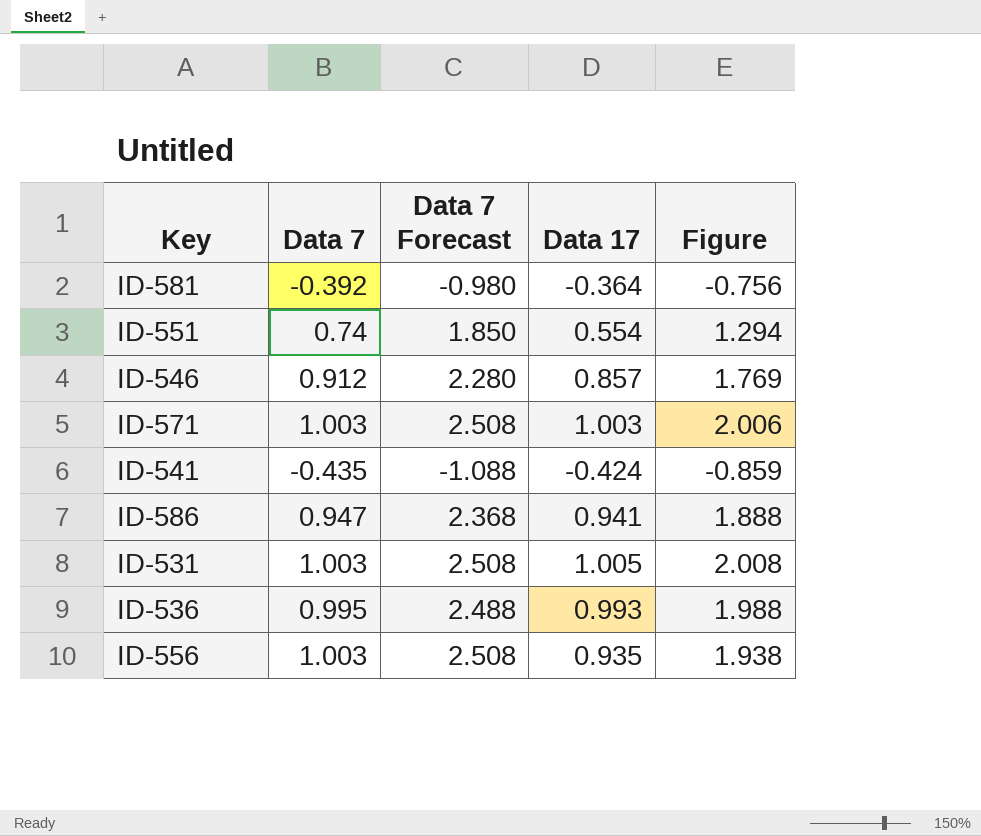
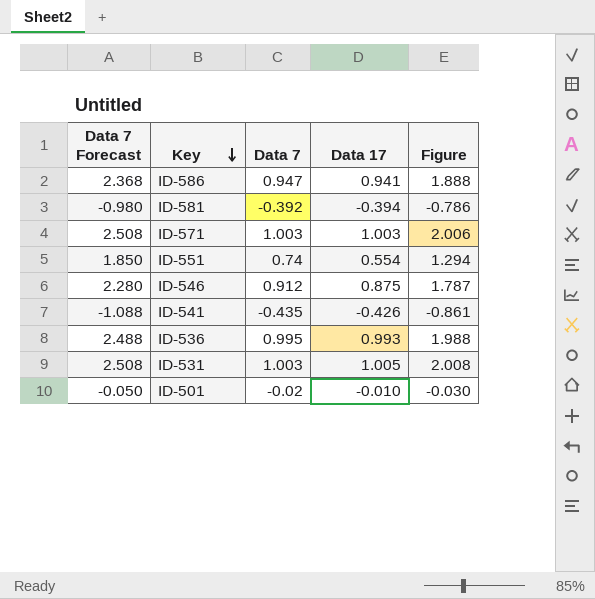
row order: none -> Key descending
column Data 7 Forecast | position: 3 -> 1
row ID-556: 1.003 | 2.508 | 0.935 | 1.938 -> none
ID-581 | Data 17: -0.364 -> -0.394
ID-581 | Figure: -0.756 -> -0.786
ID-546 | Data 17: 0.857 -> 0.875
ID-546 | Figure: 1.769 -> 1.787
ID-541 | Data 17: -0.424 -> -0.426
ID-541 | Figure: -0.859 -> -0.861
row ID-501: none -> -0.050 | -0.02 | -0.010 | -0.030

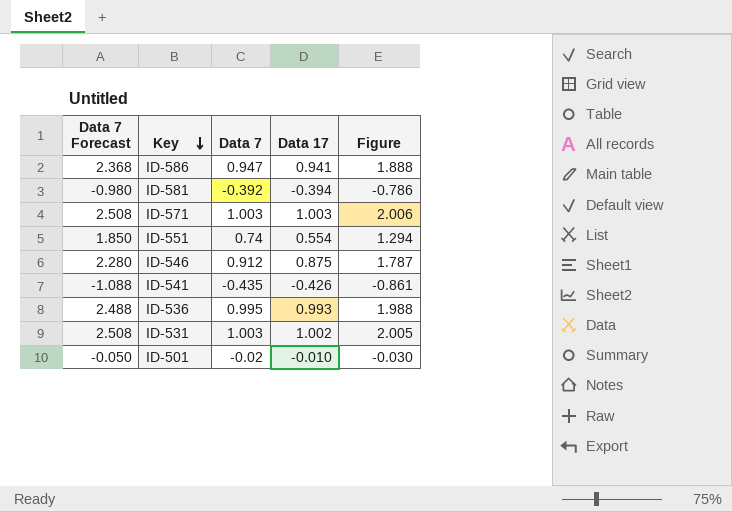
ID-531 | Data 17: 1.005 -> 1.002
ID-531 | Figure: 2.008 -> 2.005

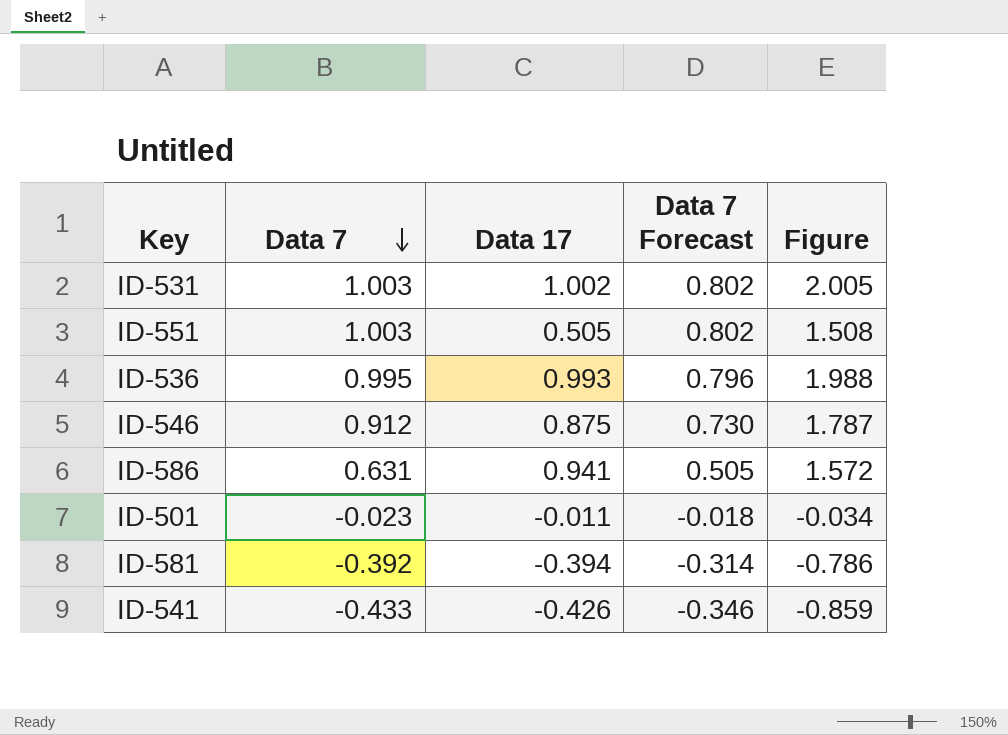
row order: Key descending -> Data 7 descending
column Data 7 Forecast | formula: [Data 7] * 2.5 -> [Data 7] * 0.8
column Data 7 Forecast | position: 1 -> 4
row ID-571: 2.508 | 1.003 | 1.003 | 2.006 -> none
ID-551 | Data 7: 0.74 -> 1.003
ID-551 | Data 17: 0.554 -> 0.505
ID-551 | Figure: 1.294 -> 1.508
ID-586 | Data 7: 0.947 -> 0.631
ID-586 | Figure: 1.888 -> 1.572
ID-501 | Data 7: -0.02 -> -0.023
ID-501 | Data 17: -0.010 -> -0.011
ID-501 | Figure: -0.030 -> -0.034
ID-541 | Data 7: -0.435 -> -0.433
ID-541 | Figure: -0.861 -> -0.859

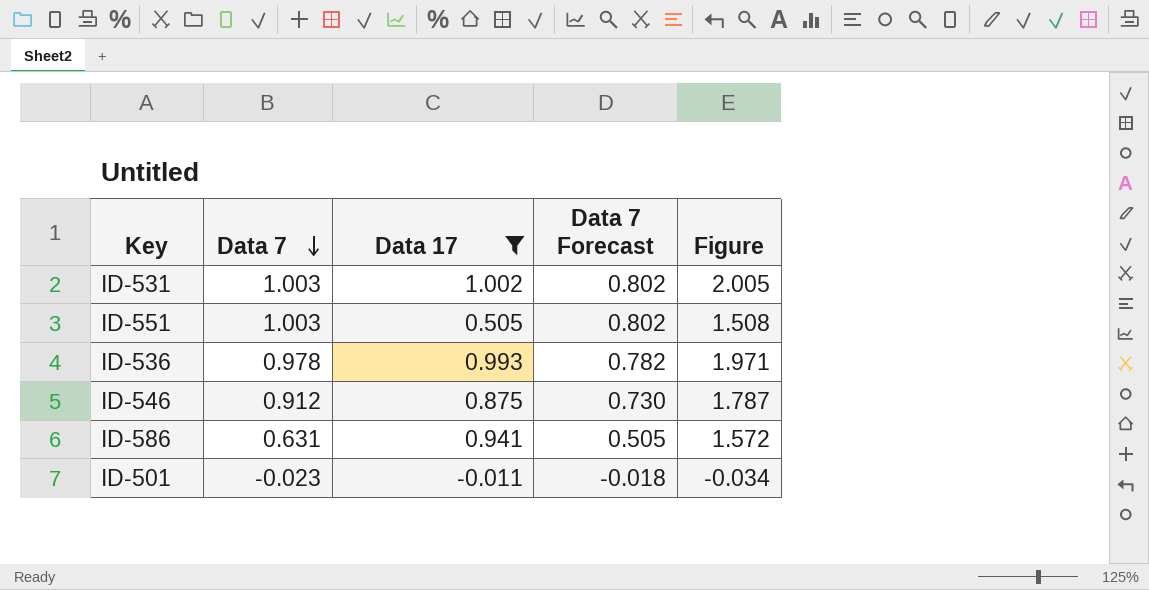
filter: none -> Data 17 >= -0.011
ID-536 | Data 7: 0.995 -> 0.978
ID-536 | Data 7 Forecast: 0.796 -> 0.782
ID-536 | Figure: 1.988 -> 1.971

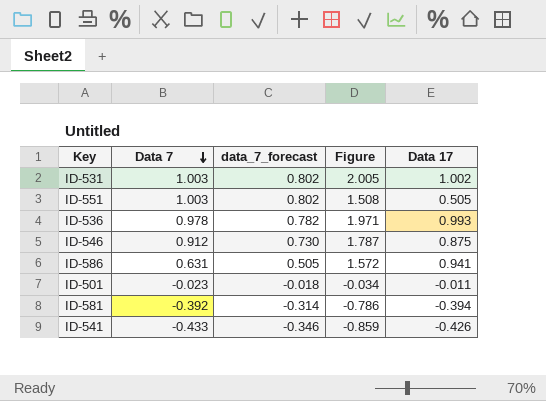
filter: Data 17 >= -0.011 -> none
column name: Data 7 Forecast -> data_7_forecast
column Data 17 | position: 3 -> 5

